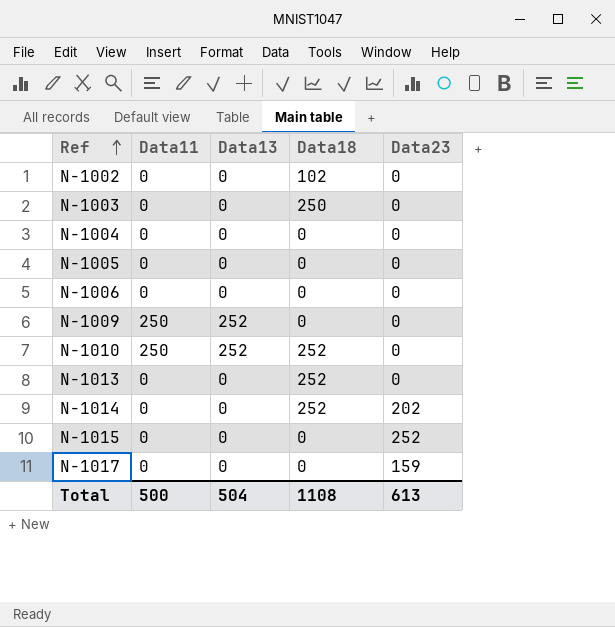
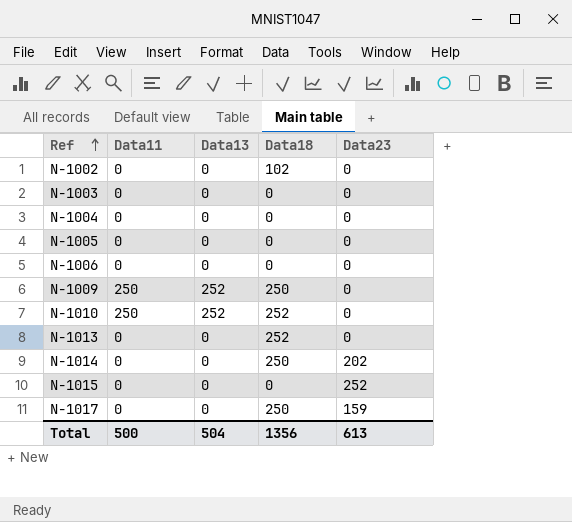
N-1003 | Data18: 250 -> 0
N-1009 | Data18: 0 -> 250
N-1014 | Data18: 252 -> 250
N-1017 | Data18: 0 -> 250
Total | Data18: 1108 -> 1356

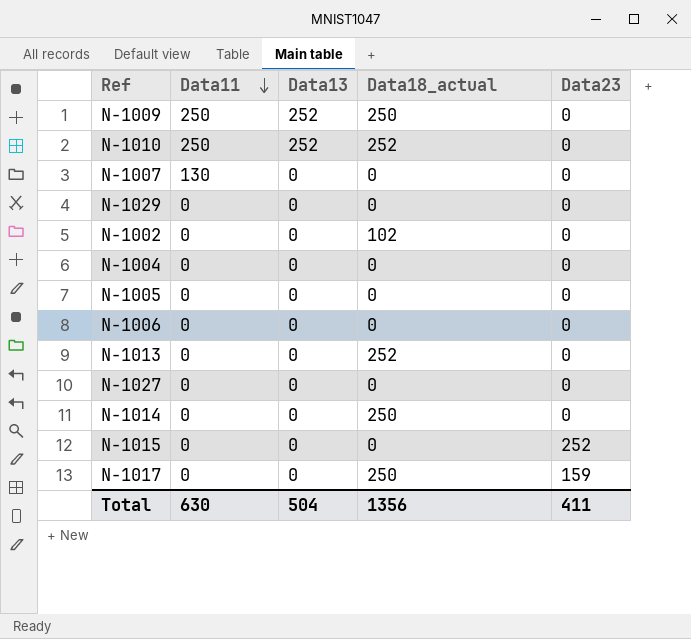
row order: Ref ascending -> Data11 descending
column name: Data18 -> Data18_actual
row N-1003: 0 | 0 | 0 | 0 -> none
row N-1007: none -> 130 | 0 | 0 | 0
row N-1029: none -> 0 | 0 | 0 | 0
row N-1027: none -> 0 | 0 | 0 | 0
N-1014 | Data23: 202 -> 0
Total | Data11: 500 -> 630
Total | Data23: 613 -> 411

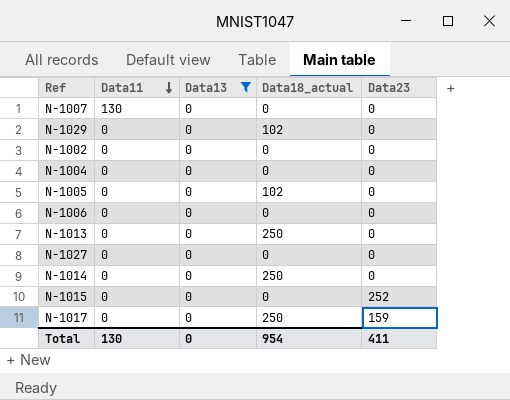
filter: none -> Data13 = 0
N-1029 | Data18_actual: 0 -> 102
N-1002 | Data18_actual: 102 -> 0
N-1005 | Data18_actual: 0 -> 102
N-1013 | Data18_actual: 252 -> 250
Total | Data11: 630 -> 130
Total | Data13: 504 -> 0
Total | Data18_actual: 1356 -> 954

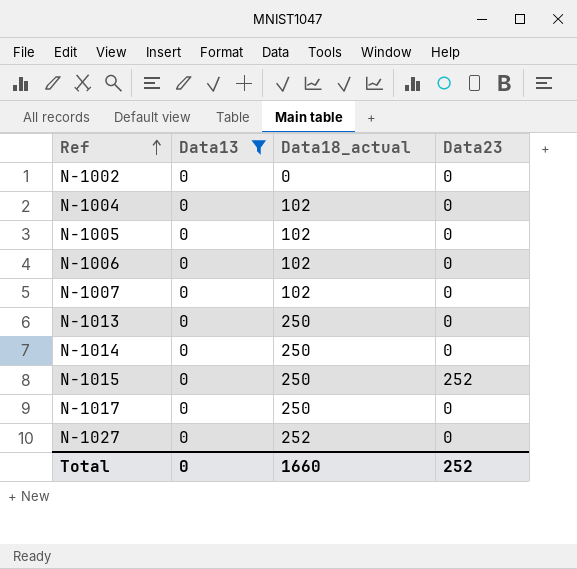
row order: Data11 descending -> Ref ascending
column Data11 | position: 2 -> none
row N-1029: 0 | 0 | 102 | 0 -> none
N-1004 | Data18_actual: 0 -> 102
N-1006 | Data18_actual: 0 -> 102
N-1007 | Data18_actual: 0 -> 102
N-1015 | Data18_actual: 0 -> 250
N-1017 | Data23: 159 -> 0
N-1027 | Data18_actual: 0 -> 252
Total | Data18_actual: 954 -> 1660
Total | Data23: 411 -> 252

